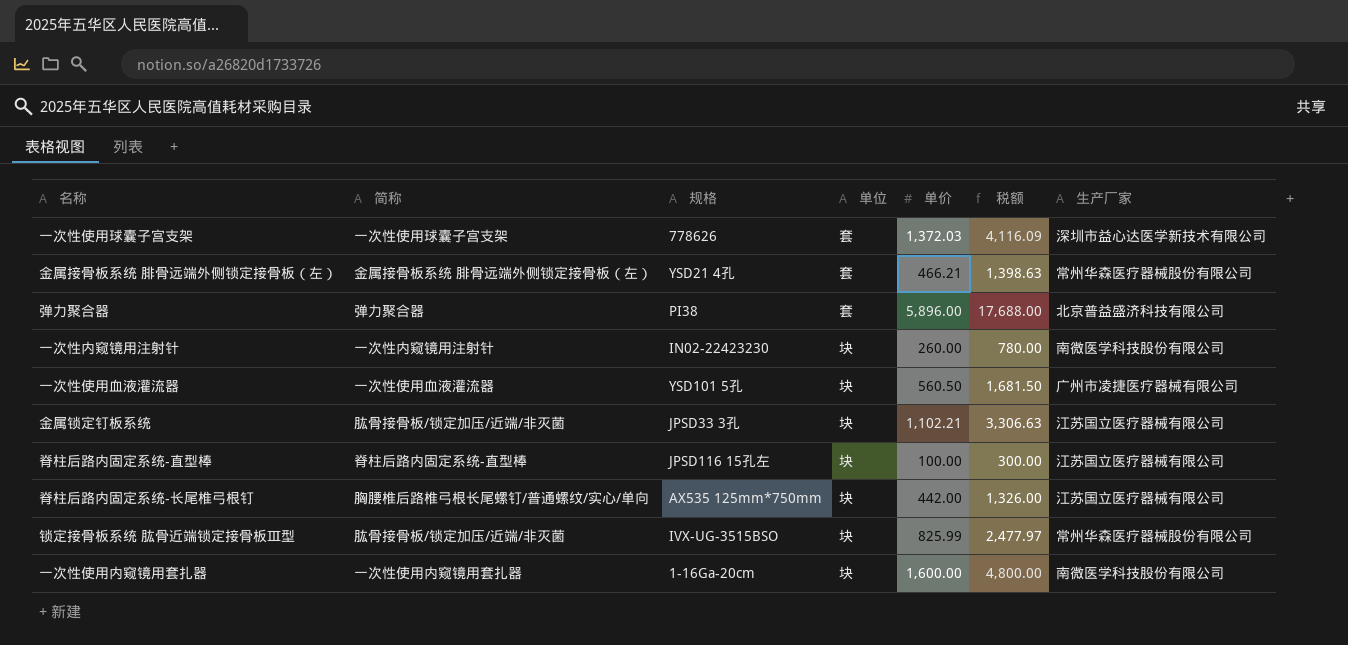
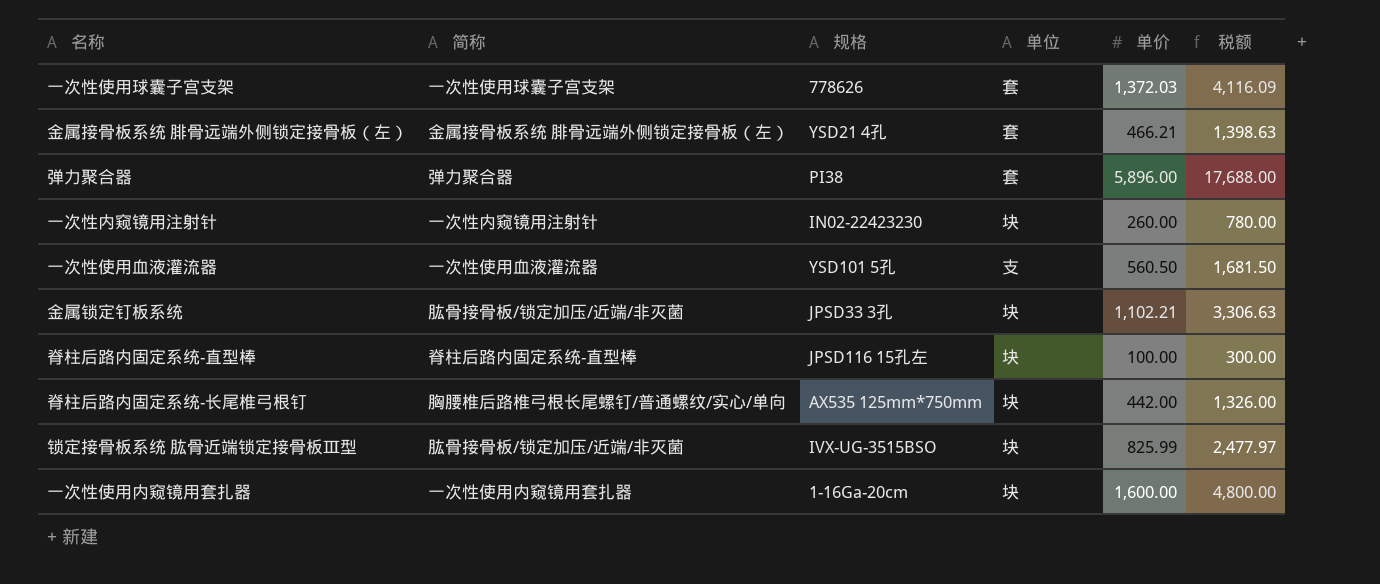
column 生产厂家 | position: 7 -> none
一次性使用血液灌流器 | 单位: 块 -> 支

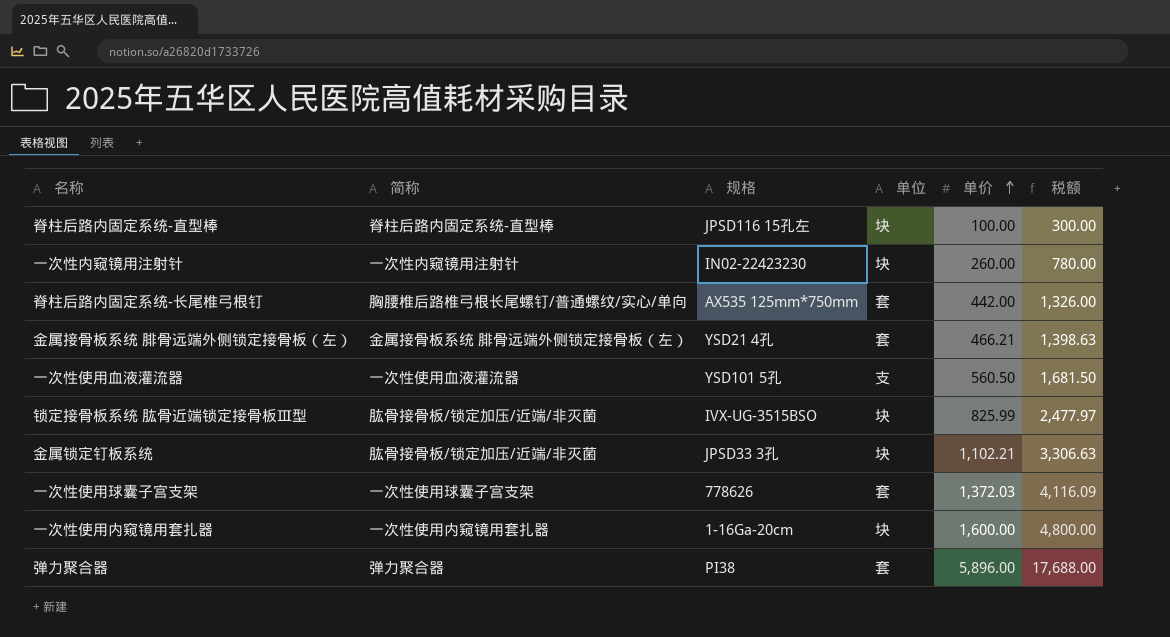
row order: none -> 单价 ascending
脊柱后路内固定系统-长尾椎弓根钉 | 单位: 块 -> 套

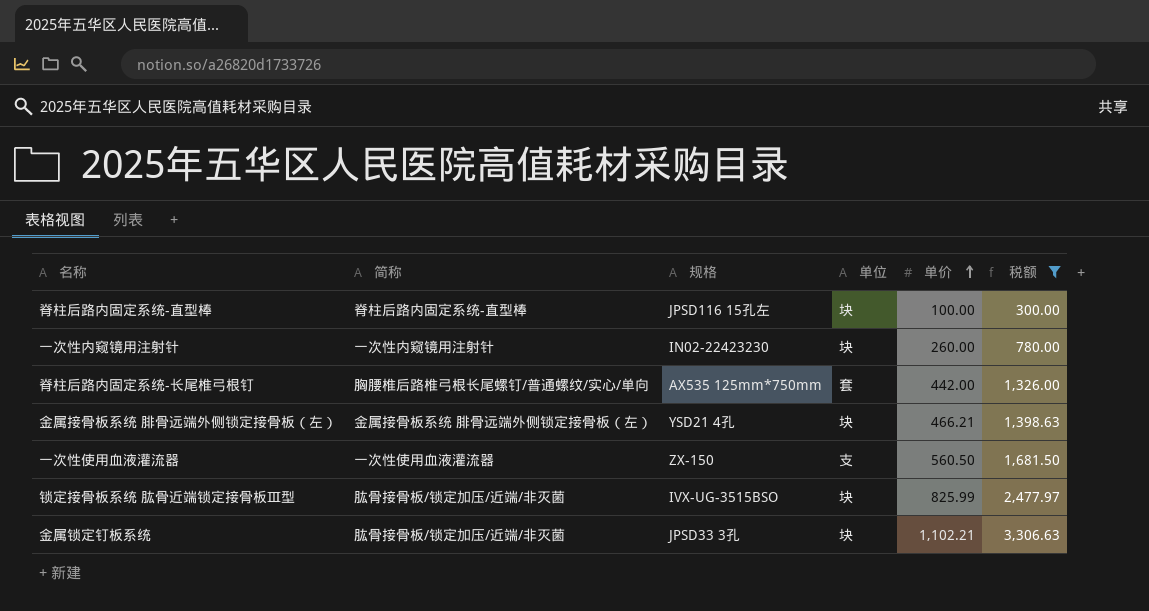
filter: none -> 税额 <= 3,306.63
金属接骨板系统 腓骨远端外侧锁定接骨板（左） | 单位: 套 -> 块
一次性使用血液灌流器 | 规格: YSD101 5孔 -> ZX-150

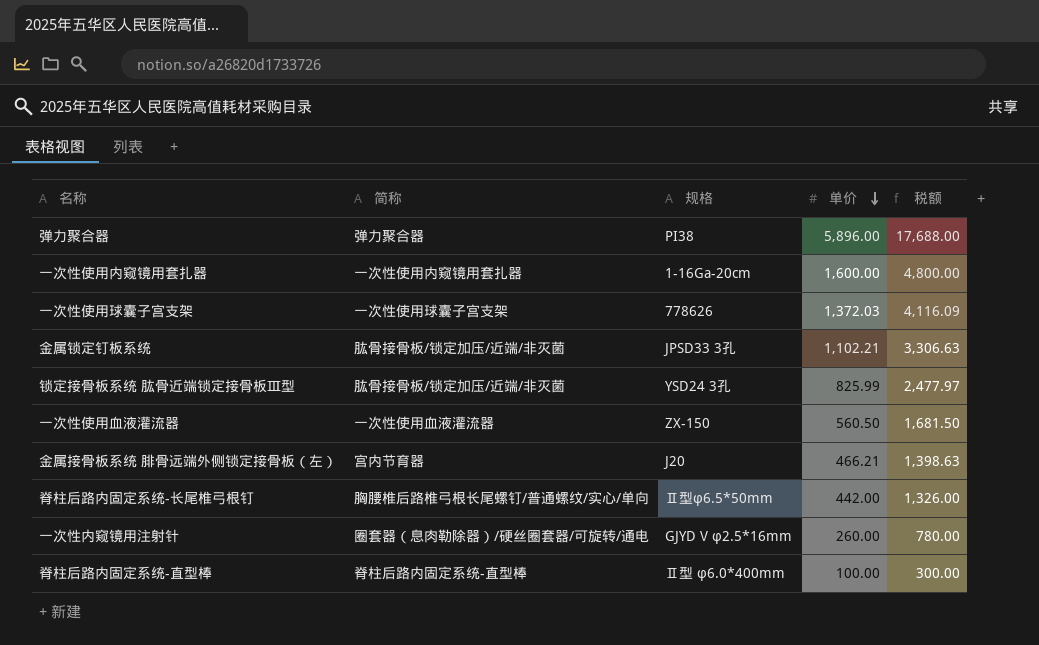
filter: 税额 <= 3,306.63 -> none
row order: 单价 ascending -> 单价 descending
column 单位 | position: 4 -> none
锁定接骨板系统 肱骨近端锁定接骨板Ⅲ型 | 规格: IVX-UG-3515BSO -> YSD24 3孔
金属接骨板系统 腓骨远端外侧锁定接骨板（左） | 简称: 金属接骨板系统 腓骨远端外侧锁定接骨板（左） -> 宫内节育器
金属接骨板系统 腓骨远端外侧锁定接骨板（左） | 规格: YSD21 4孔 -> J20
脊柱后路内固定系统-长尾椎弓根钉 | 规格: AX535 125mm*750mm -> Ⅱ型φ6.5*50mm
一次性内窥镜用注射针 | 简称: 一次性内窥镜用注射针 -> 圈套器（息肉勒除器）/硬丝圈套器/可旋转/通电
一次性内窥镜用注射针 | 规格: IN02-22423230 -> GJYD V φ2.5*16mm
脊柱后路内固定系统-直型棒 | 规格: JPSD116 15孔左 -> Ⅱ型 φ6.0*400mm

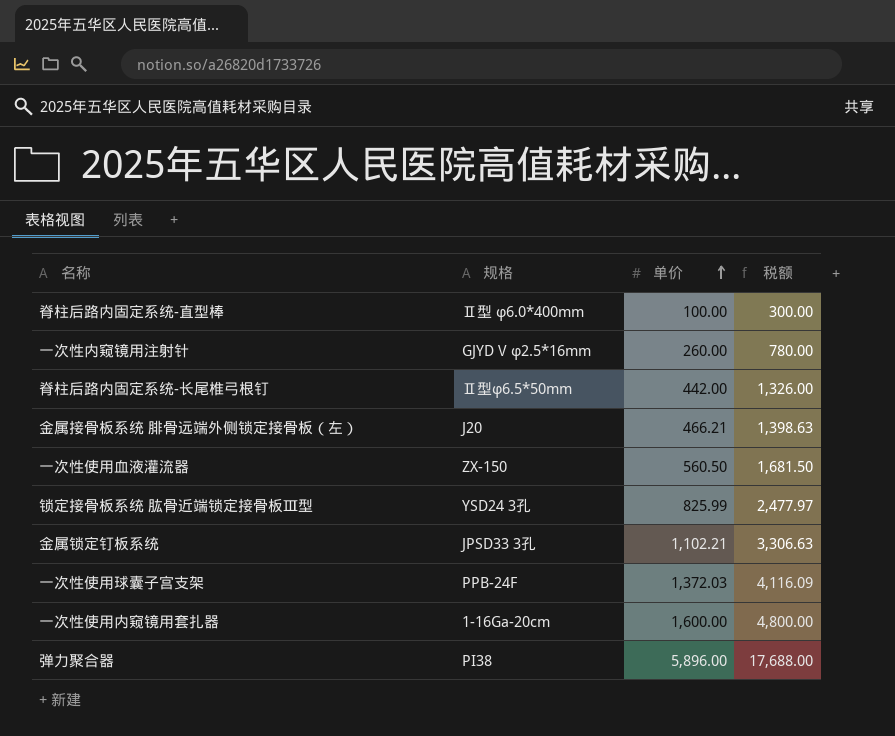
row order: 单价 descending -> 单价 ascending
column 简称 | position: 2 -> none
一次性使用球囊子宫支架 | 规格: 778626 -> PPB-24F

